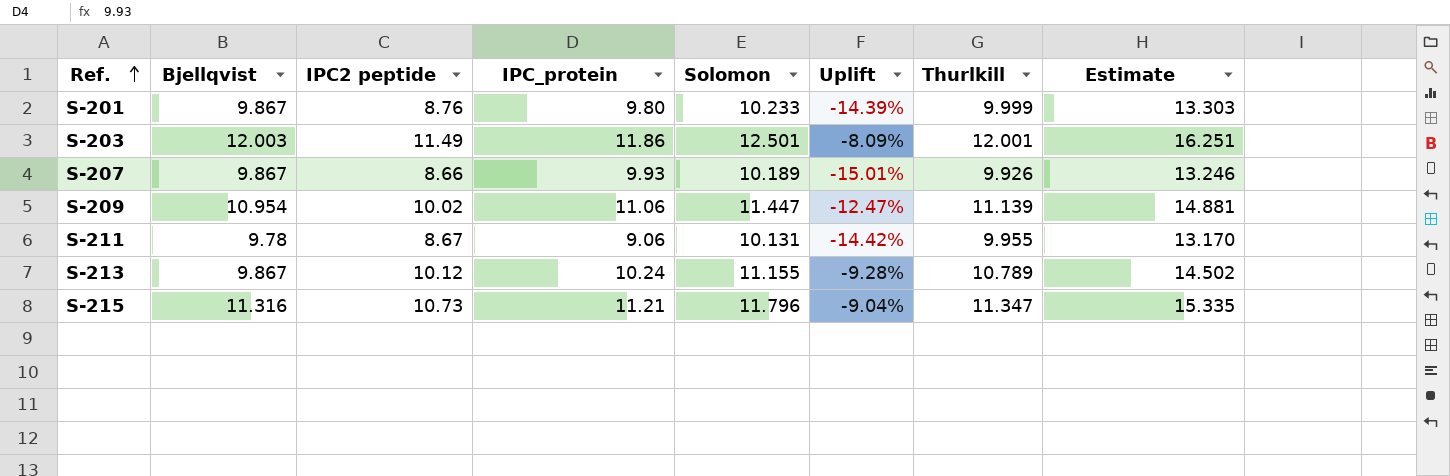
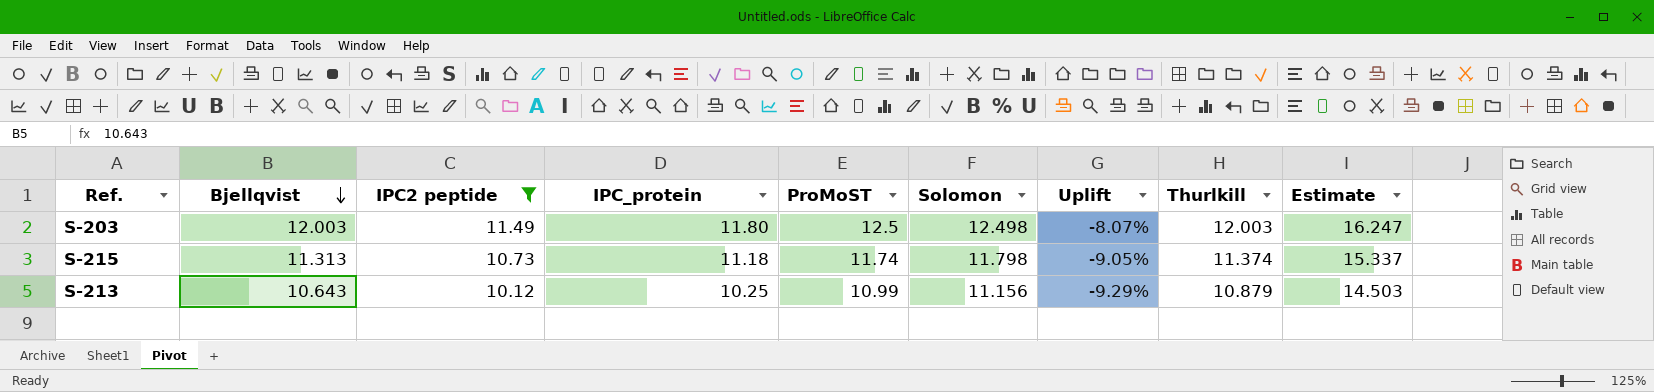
filter: none -> IPC2 peptide >= 10.12
row order: Ref. ascending -> Bjellqvist descending
column ProMoST | position: none -> 5
S-203 | IPC_protein: 11.86 -> 11.80
S-203 | Solomon: 12.501 -> 12.498
S-203 | Uplift: -8.09% -> -8.07%
S-203 | Thurlkill: 12.001 -> 12.003
S-203 | Estimate: 16.251 -> 16.247
S-215 | Bjellqvist: 11.316 -> 11.313
S-215 | IPC_protein: 11.21 -> 11.18
S-215 | Solomon: 11.796 -> 11.798
S-215 | Uplift: -9.04% -> -9.05%
S-215 | Thurlkill: 11.347 -> 11.374
S-215 | Estimate: 15.335 -> 15.337
S-213 | Bjellqvist: 9.867 -> 10.643
S-213 | IPC_protein: 10.24 -> 10.25
S-213 | Solomon: 11.155 -> 11.156
S-213 | Uplift: -9.28% -> -9.29%
S-213 | Thurlkill: 10.789 -> 10.879
S-213 | Estimate: 14.502 -> 14.503

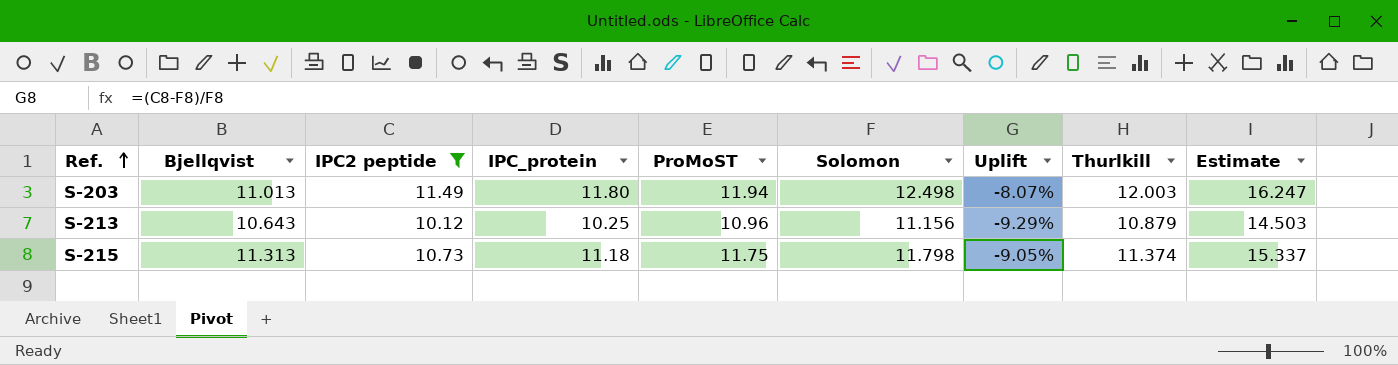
row order: Bjellqvist descending -> Ref. ascending
S-203 | Bjellqvist: 12.003 -> 11.013
S-203 | ProMoST: 12.5 -> 11.94
S-213 | ProMoST: 10.99 -> 10.96
S-215 | ProMoST: 11.74 -> 11.75

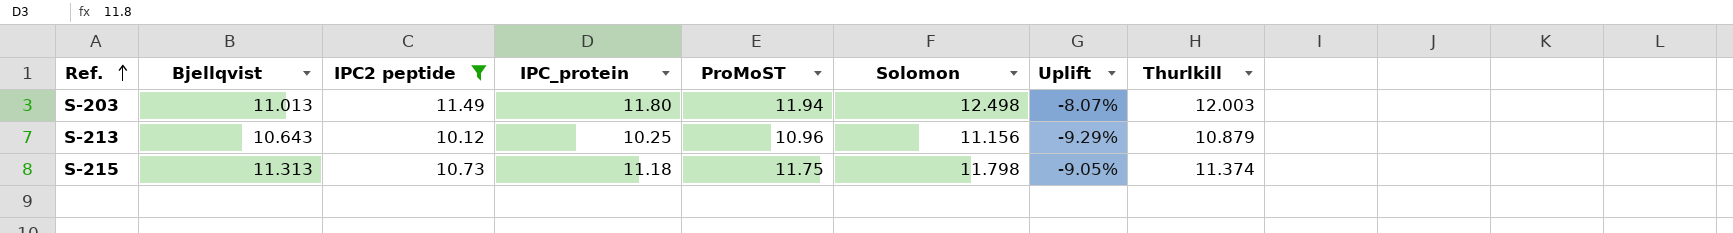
column Estimate | formula: [Solomon] * 1.3 -> none

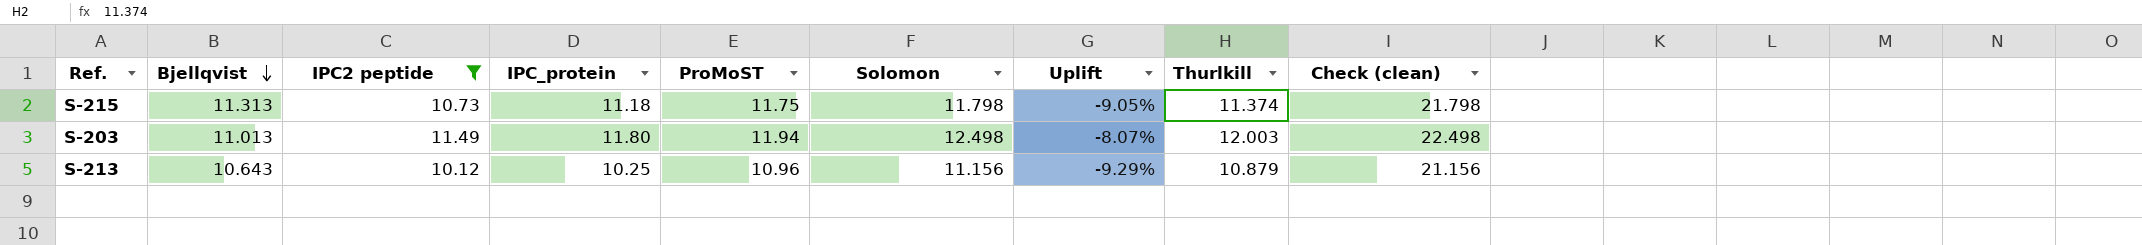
row order: Ref. ascending -> Bjellqvist descending
column Check (clean) | formula: none -> [Solomon] + 10

